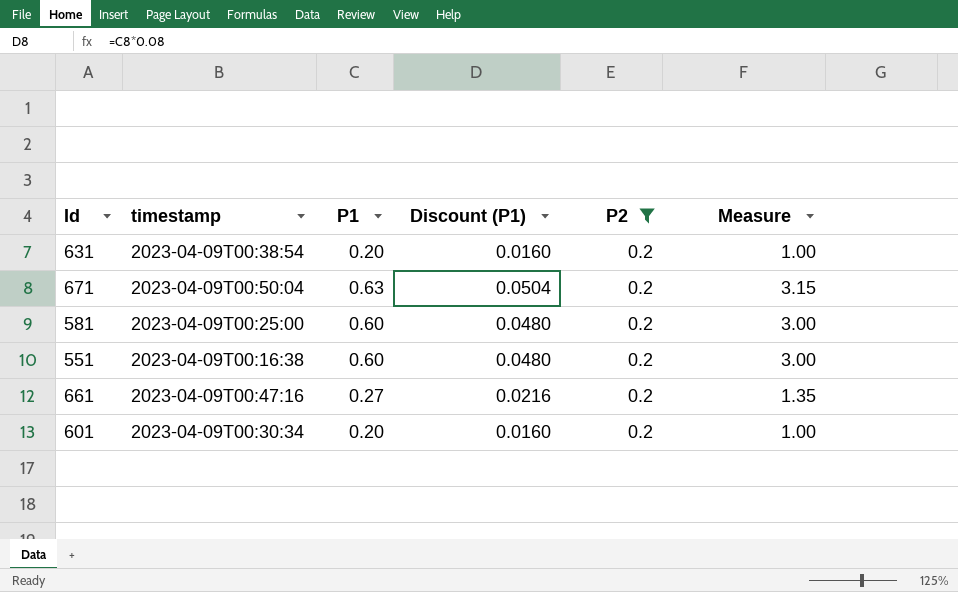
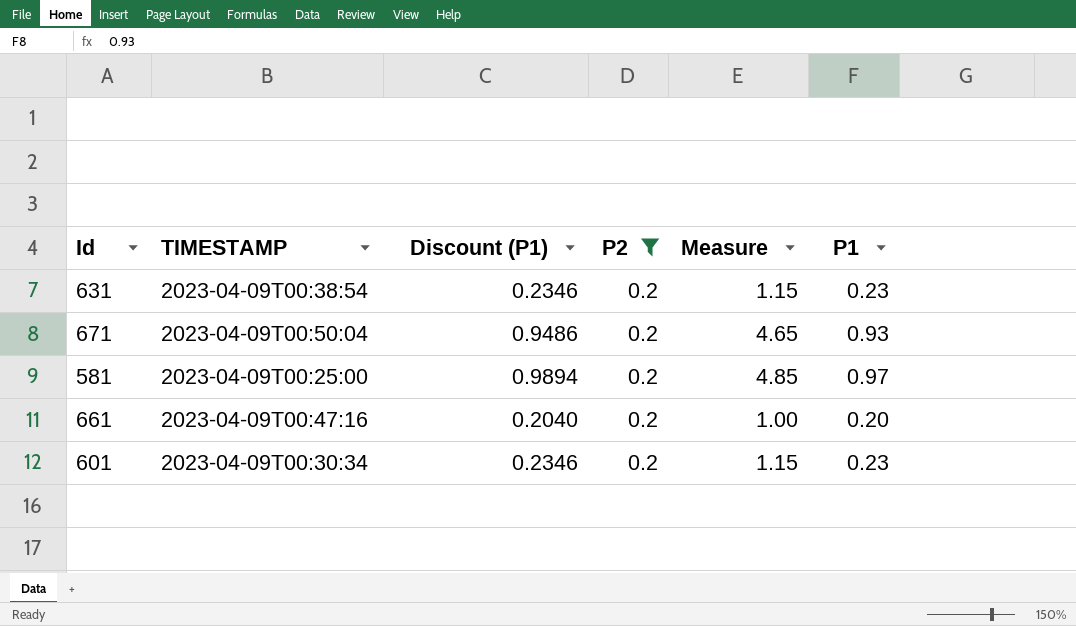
column name: timestamp -> TIMESTAMP
column Discount (P1) | formula: [P1] * 0.08 -> [P1] * 1.02
column P1 | position: 3 -> 6
row 551: 2023-04-09T00:16:38 | 0.60 | 0.0480 | 0.2 | 3.00 -> none
631 | Measure: 1.00 -> 1.15
631 | P1: 0.20 -> 0.23
671 | Measure: 3.15 -> 4.65
671 | P1: 0.63 -> 0.93
581 | Measure: 3.00 -> 4.85
581 | P1: 0.60 -> 0.97
661 | Measure: 1.35 -> 1.00
661 | P1: 0.27 -> 0.20
601 | Measure: 1.00 -> 1.15
601 | P1: 0.20 -> 0.23

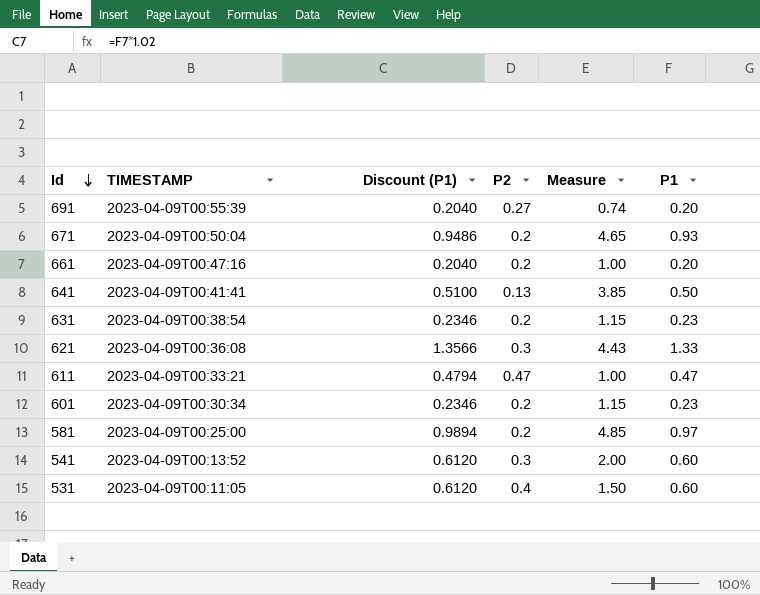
filter: P2 = 0.2 -> none
row order: none -> Id descending

